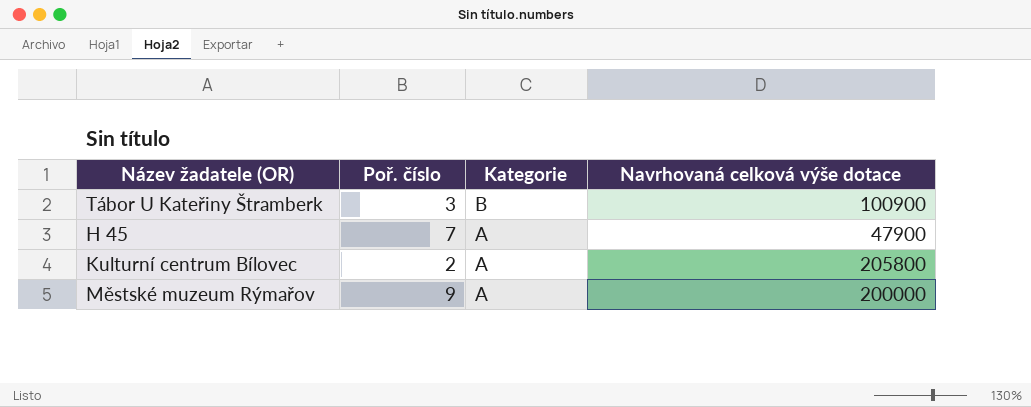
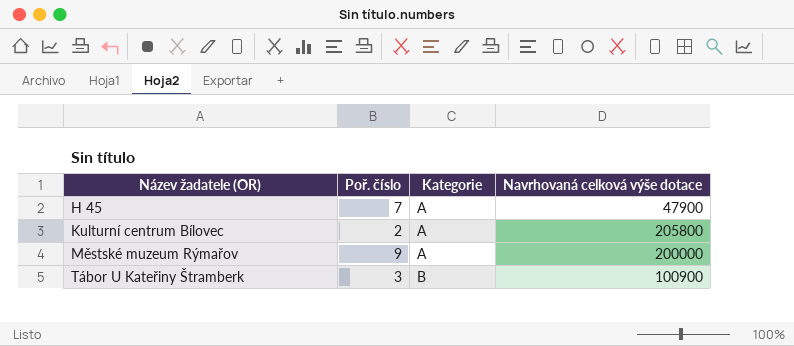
row order: Kategorie descending -> Název žadatele (OR) ascending

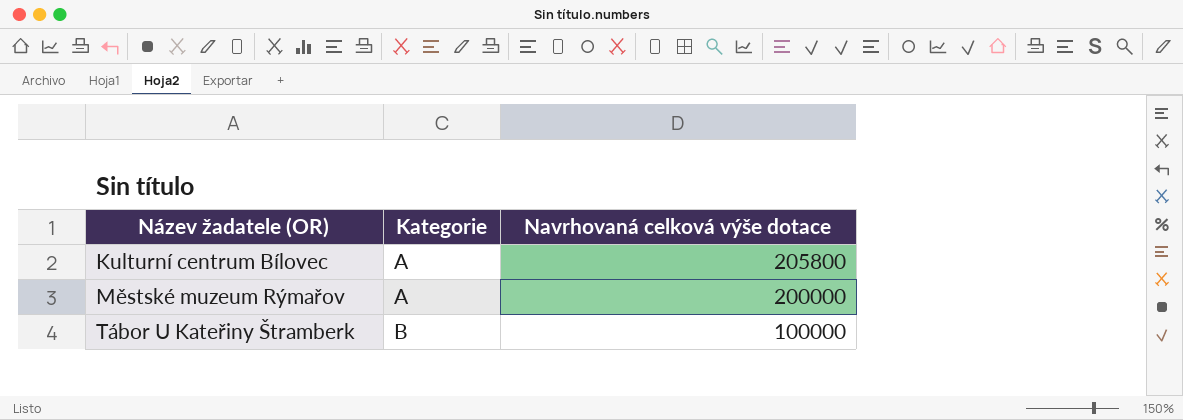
column Poř. číslo | position: 2 -> none
row H 45: 7 | A | 47900 -> none
Tábor U Kateřiny Štramberk | Navrhovaná celková výše dotace: 100900 -> 100000

